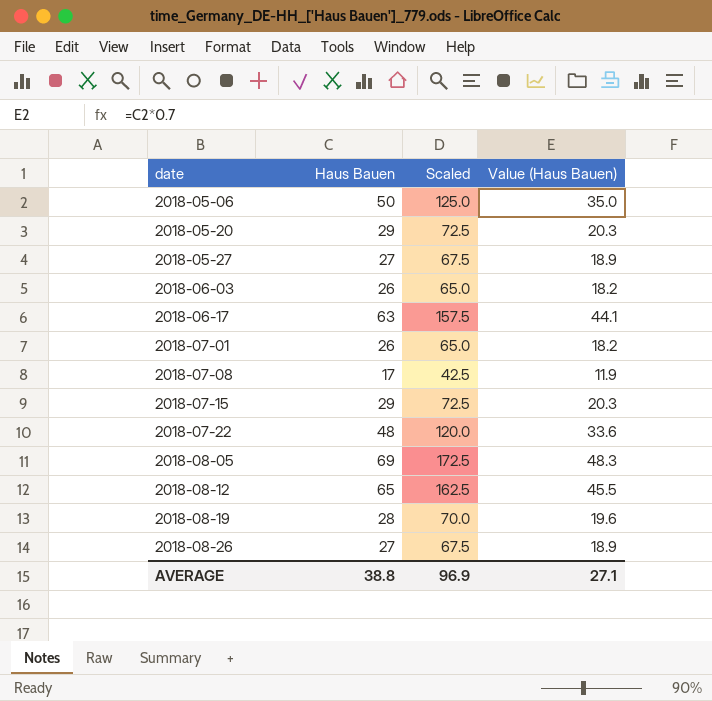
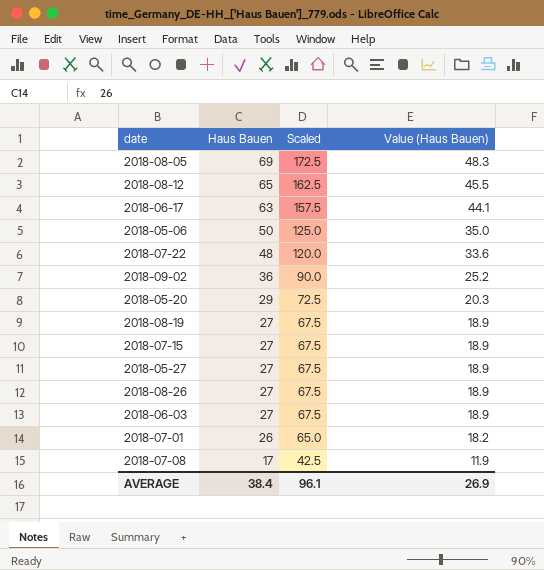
row order: date ascending -> Haus Bauen descending
row 2018-09-02: none -> 36 | 90.0 | 25.2
2018-08-19 | Haus Bauen: 28 -> 27
2018-08-19 | Scaled: 70.0 -> 67.5
2018-08-19 | Value (Haus Bauen): 19.6 -> 18.9
2018-07-15 | Haus Bauen: 29 -> 27
2018-07-15 | Scaled: 72.5 -> 67.5
2018-07-15 | Value (Haus Bauen): 20.3 -> 18.9
2018-06-03 | Haus Bauen: 26 -> 27
2018-06-03 | Scaled: 65.0 -> 67.5
2018-06-03 | Value (Haus Bauen): 18.2 -> 18.9
AVERAGE | Haus Bauen: 38.8 -> 38.4
AVERAGE | Scaled: 96.9 -> 96.1
AVERAGE | Value (Haus Bauen): 27.1 -> 26.9

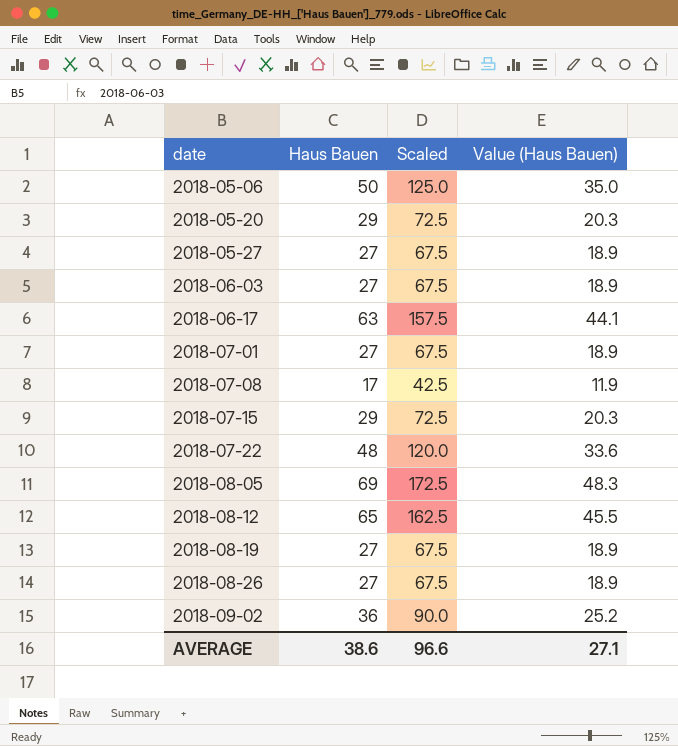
row order: Haus Bauen descending -> date ascending
2018-07-01 | Haus Bauen: 26 -> 27
2018-07-01 | Scaled: 65.0 -> 67.5
2018-07-01 | Value (Haus Bauen): 18.2 -> 18.9
2018-07-15 | Haus Bauen: 27 -> 29
2018-07-15 | Scaled: 67.5 -> 72.5
2018-07-15 | Value (Haus Bauen): 18.9 -> 20.3
AVERAGE | Haus Bauen: 38.4 -> 38.6
AVERAGE | Scaled: 96.1 -> 96.6
AVERAGE | Value (Haus Bauen): 26.9 -> 27.1

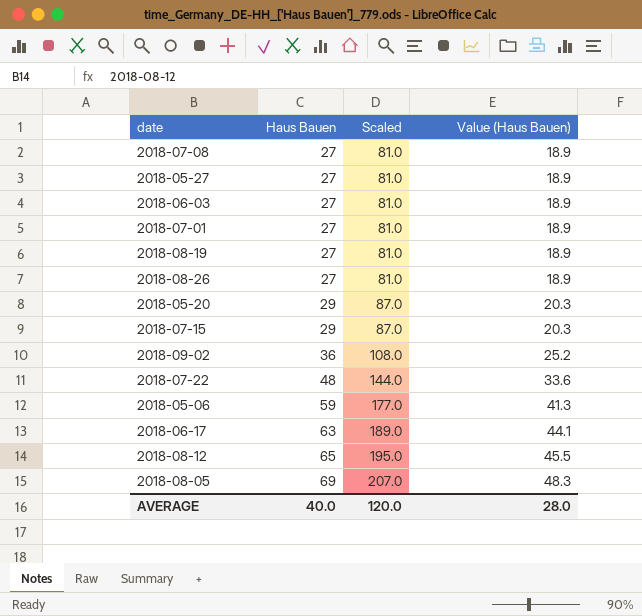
row order: date ascending -> Haus Bauen ascending
column Scaled | formula: [Haus Bauen] * 2.5 -> [Haus Bauen] * 3
2018-07-08 | Haus Bauen: 17 -> 27
2018-07-08 | Value (Haus Bauen): 11.9 -> 18.9
2018-05-06 | Haus Bauen: 50 -> 59
2018-05-06 | Value (Haus Bauen): 35.0 -> 41.3
AVERAGE | Haus Bauen: 38.6 -> 40.0
AVERAGE | Scaled: 96.6 -> 120.0
AVERAGE | Value (Haus Bauen): 27.1 -> 28.0

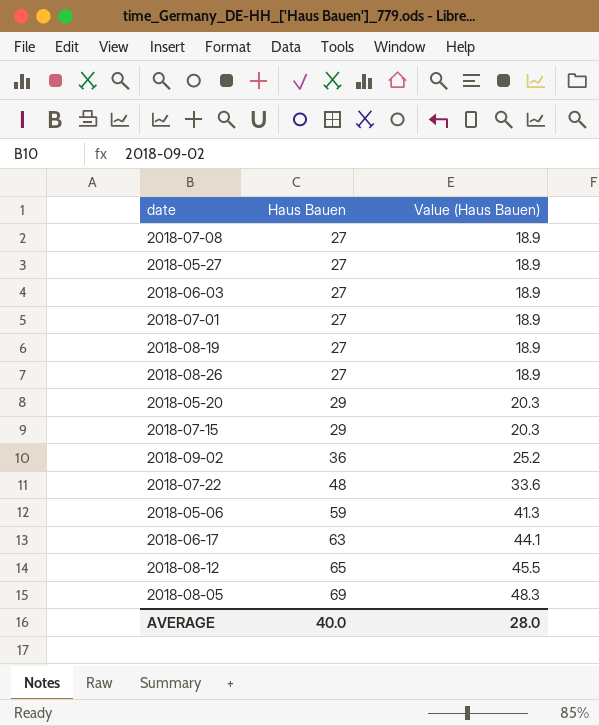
column Scaled | formula: [Haus Bauen] * 3 -> none

